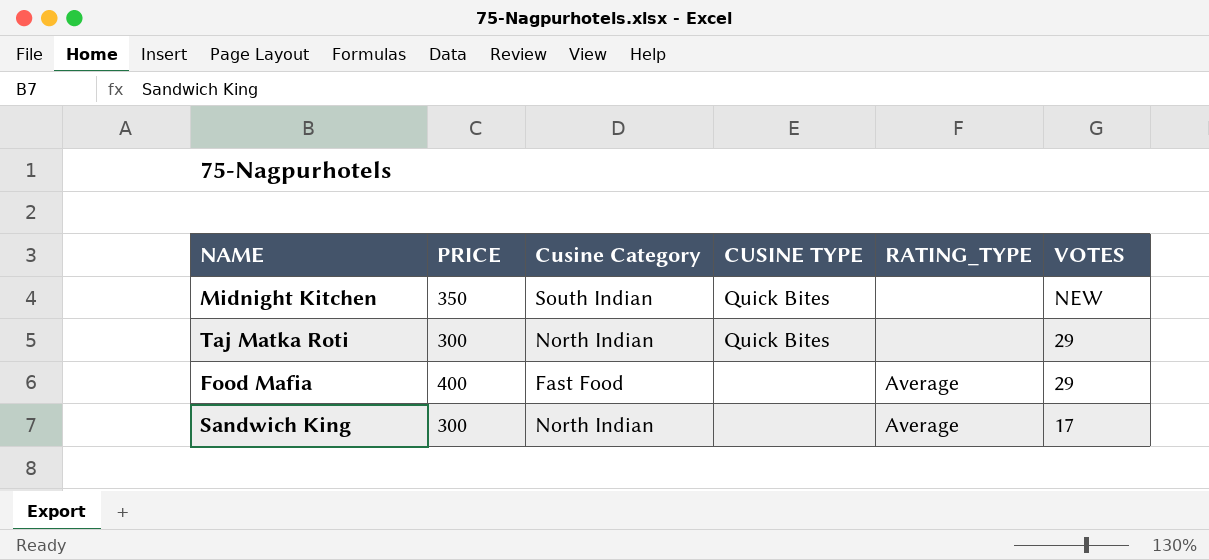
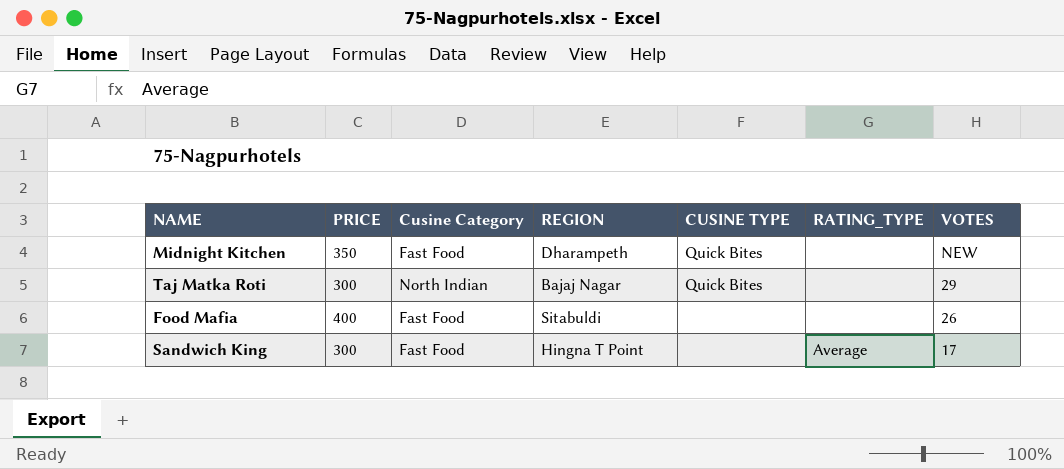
column REGION | position: none -> 4
Midnight Kitchen | Cusine Category: South Indian -> Fast Food
Food Mafia | RATING_TYPE: Average -> none
Food Mafia | VOTES: 29 -> 26
Sandwich King | Cusine Category: North Indian -> Fast Food

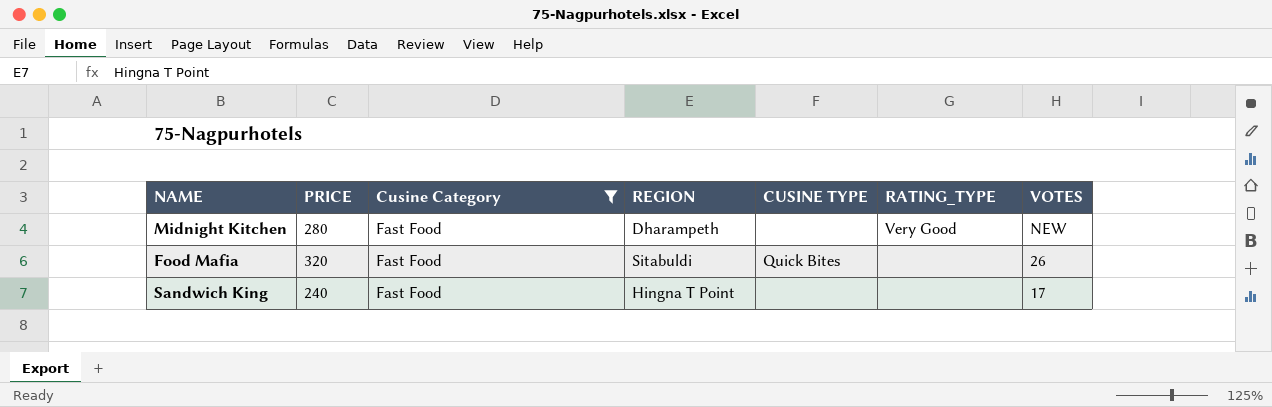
filter: none -> Cusine Category = Fast Food
Midnight Kitchen | PRICE: 350 -> 280
Midnight Kitchen | CUSINE TYPE: Quick Bites -> none
Midnight Kitchen | RATING_TYPE: none -> Very Good
Food Mafia | PRICE: 400 -> 320
Food Mafia | CUSINE TYPE: none -> Quick Bites
Sandwich King | PRICE: 300 -> 240
Sandwich King | RATING_TYPE: Average -> none

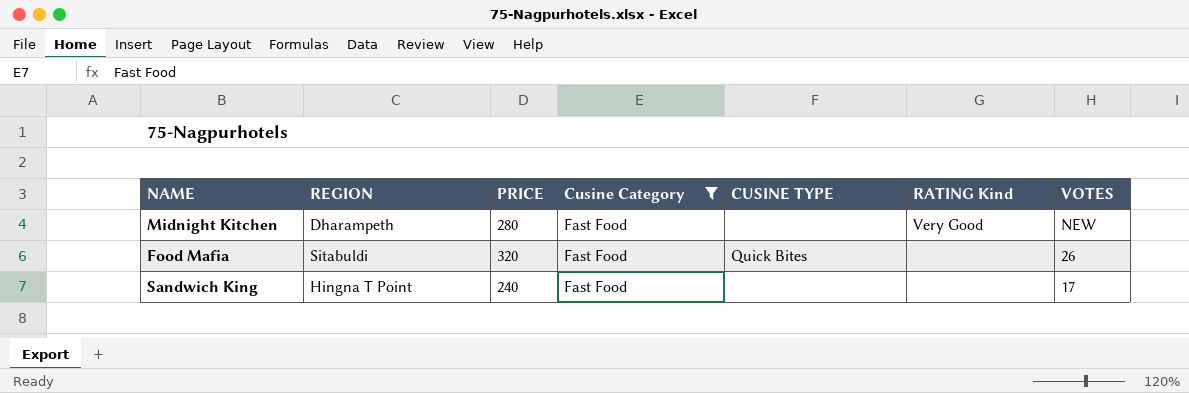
column REGION | position: 4 -> 2
column name: RATING_TYPE -> RATING Kind

